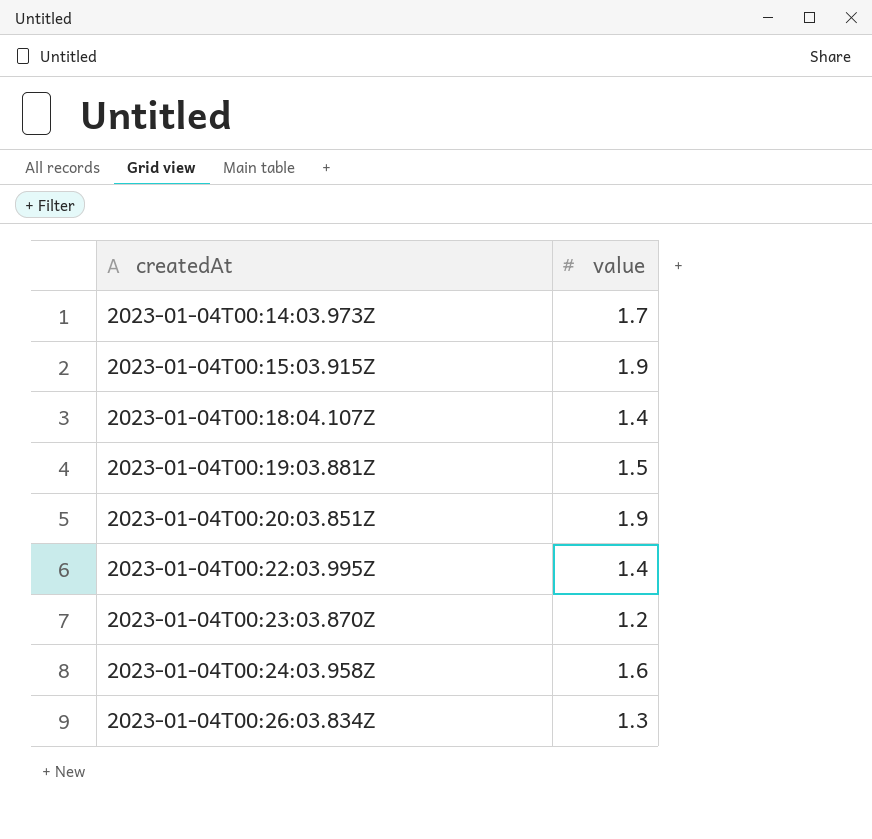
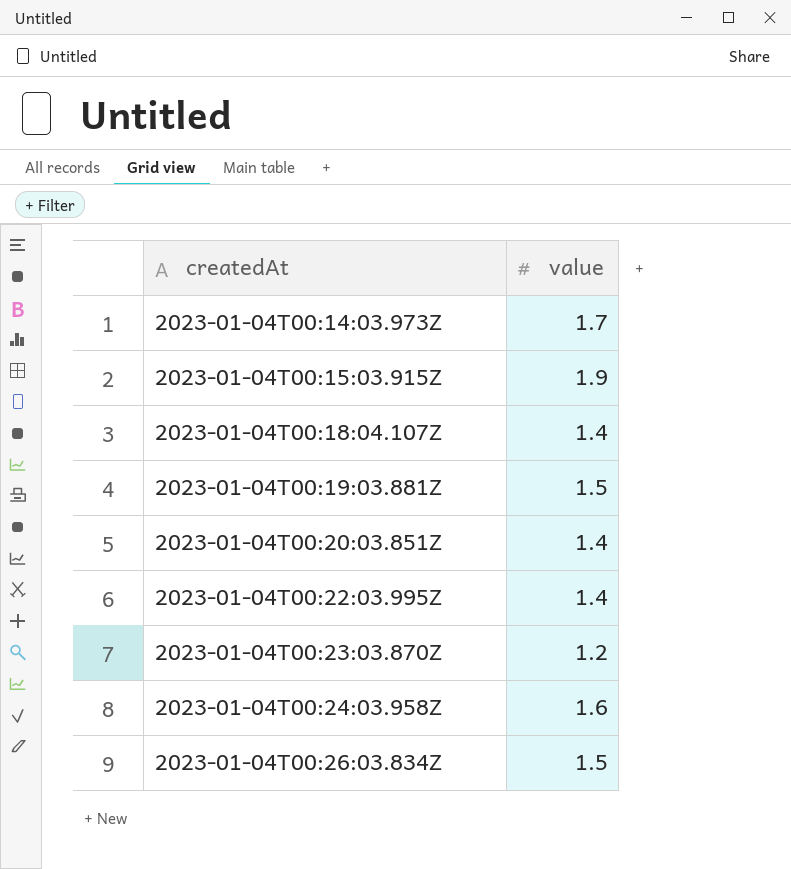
2023-01-04T00:20:03.851Z | value: 1.9 -> 1.4
2023-01-04T00:26:03.834Z | value: 1.3 -> 1.5

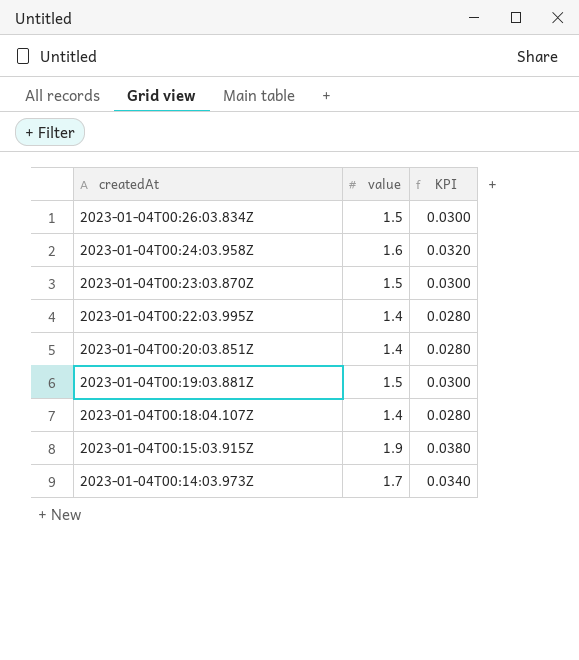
row order: createdAt ascending -> createdAt descending
column KPI | formula: none -> [value] * 0.02
2023-01-04T00:23:03.870Z | value: 1.2 -> 1.5

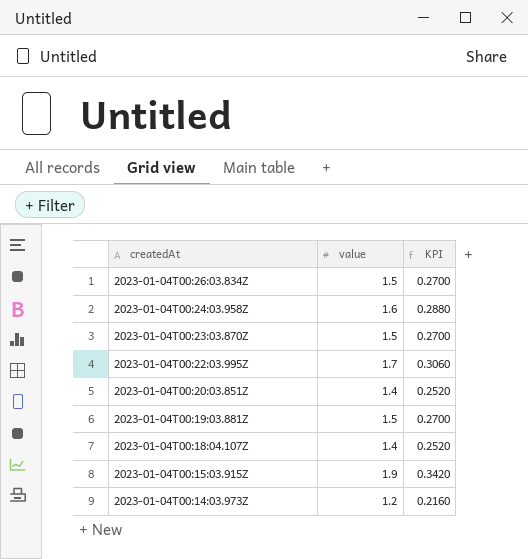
column KPI | formula: [value] * 0.02 -> [value] * 0.18
2023-01-04T00:22:03.995Z | value: 1.4 -> 1.7
2023-01-04T00:14:03.973Z | value: 1.7 -> 1.2

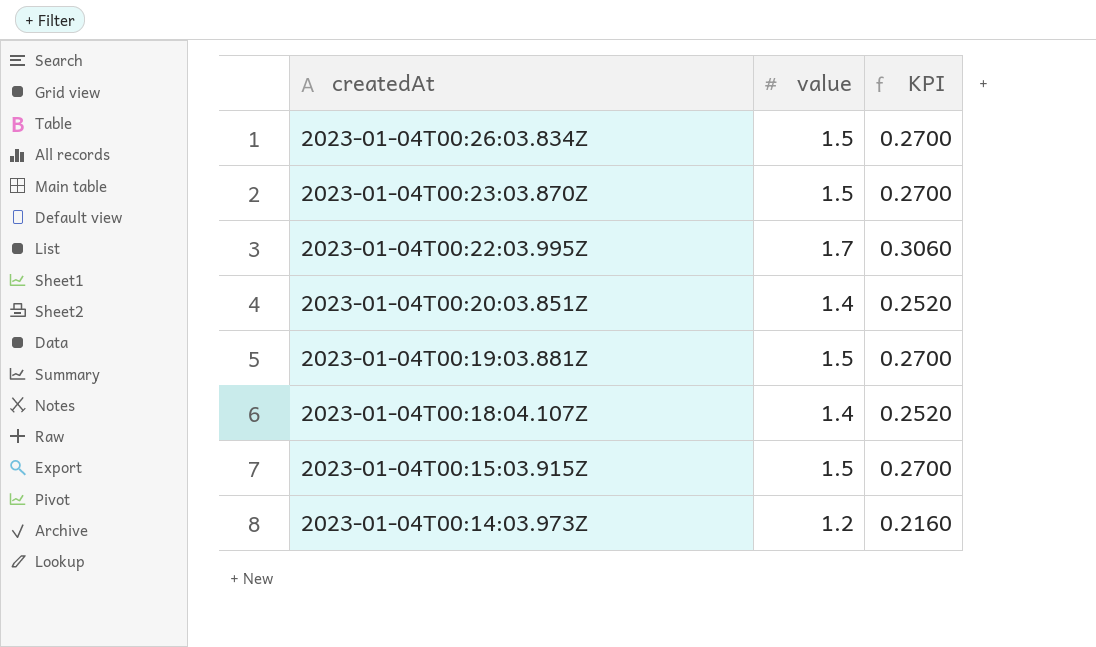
row 2023-01-04T00:24:03.958Z: 1.6 | 0.2880 -> none
2023-01-04T00:15:03.915Z | value: 1.9 -> 1.5
2023-01-04T00:15:03.915Z | KPI: 0.3420 -> 0.2700

